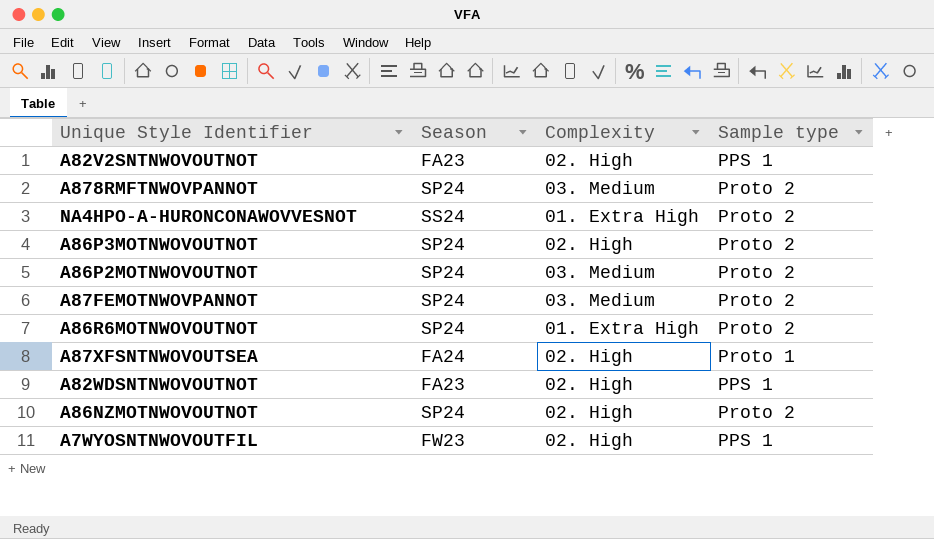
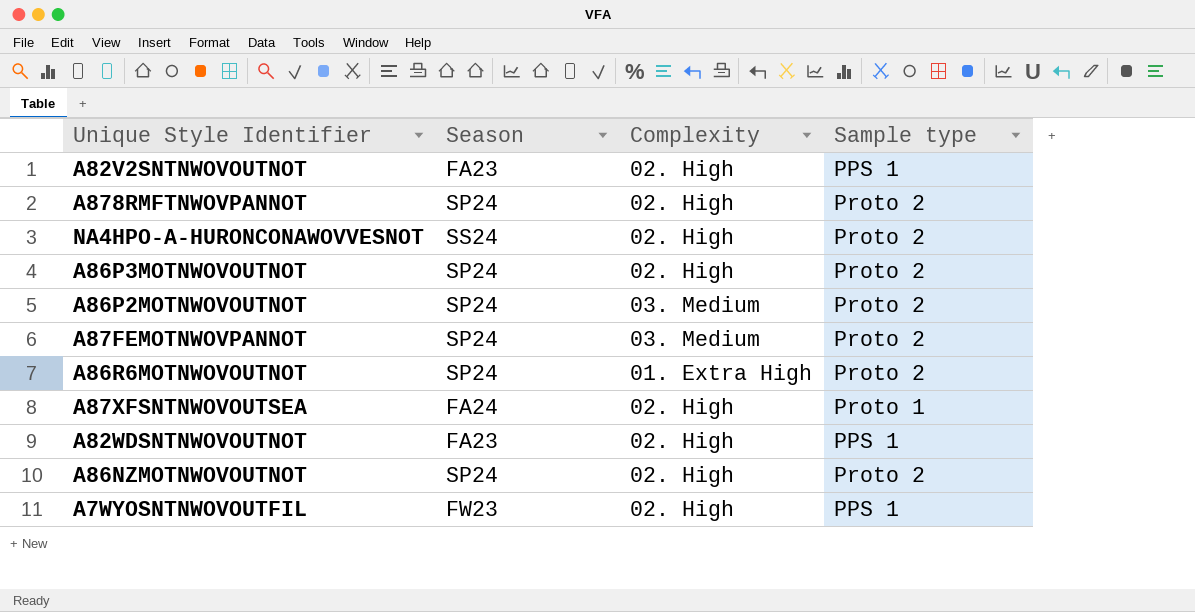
A878RMFTNWOVPANNOT | Complexity: 03. Medium -> 02. High
NA4HPO-A-HURONCONAWOVVESNOT | Complexity: 01. Extra High -> 02. High

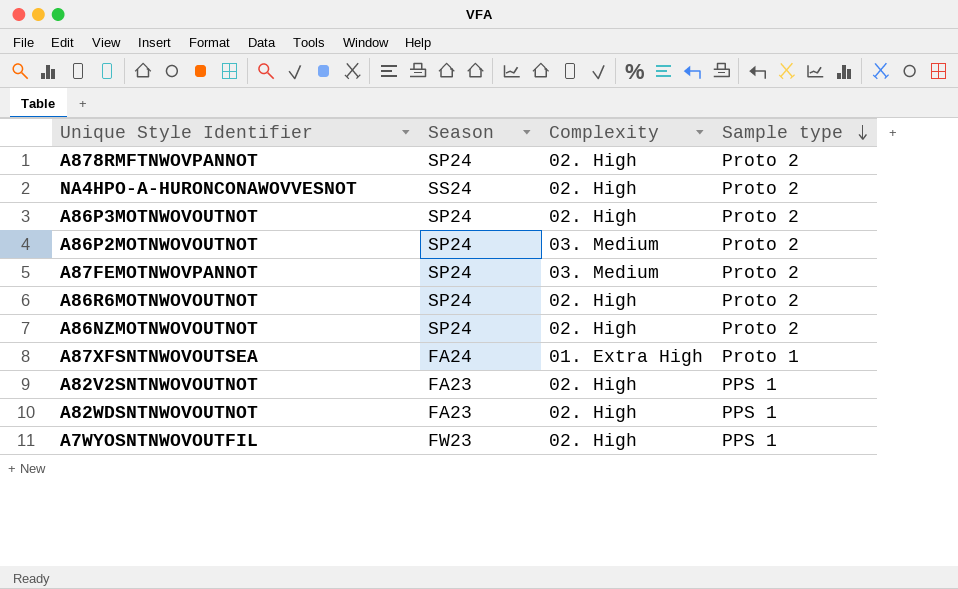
row order: none -> Sample type descending
A86R6MOTNWOVOUTNOT | Complexity: 01. Extra High -> 02. High
A87XFSNTNWOVOUTSEA | Complexity: 02. High -> 01. Extra High

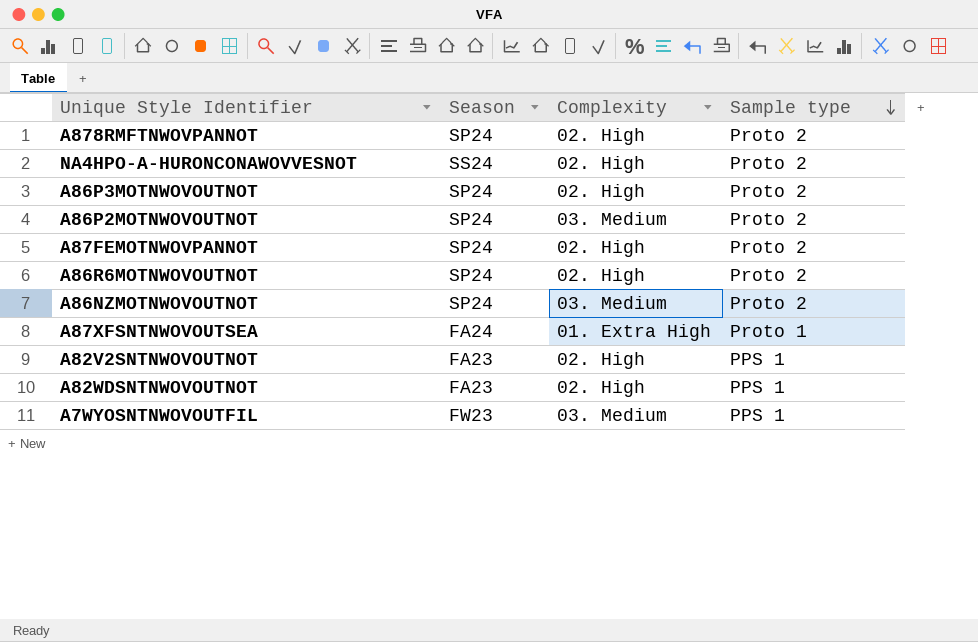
A87FEMOTNWOVPANNOT | Complexity: 03. Medium -> 02. High
A86NZMOTNWOVOUTNOT | Complexity: 02. High -> 03. Medium
A7WYOSNTNWOVOUTFIL | Complexity: 02. High -> 03. Medium

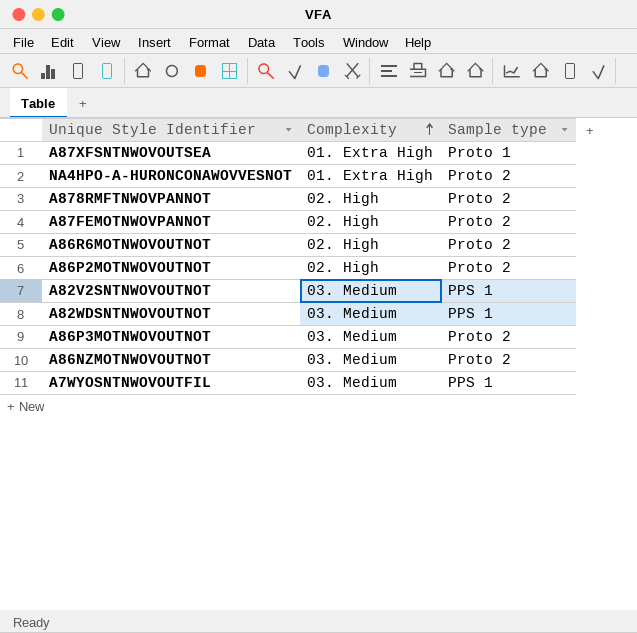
row order: Sample type descending -> Complexity ascending
column Season | position: 2 -> none
NA4HPO-A-HURONCONAWOVVESNOT | Complexity: 02. High -> 01. Extra High
A86P2MOTNWOVOUTNOT | Complexity: 03. Medium -> 02. High
A82V2SNTNWOVOUTNOT | Complexity: 02. High -> 03. Medium
A82WDSNTNWOVOUTNOT | Complexity: 02. High -> 03. Medium
A86P3MOTNWOVOUTNOT | Complexity: 02. High -> 03. Medium

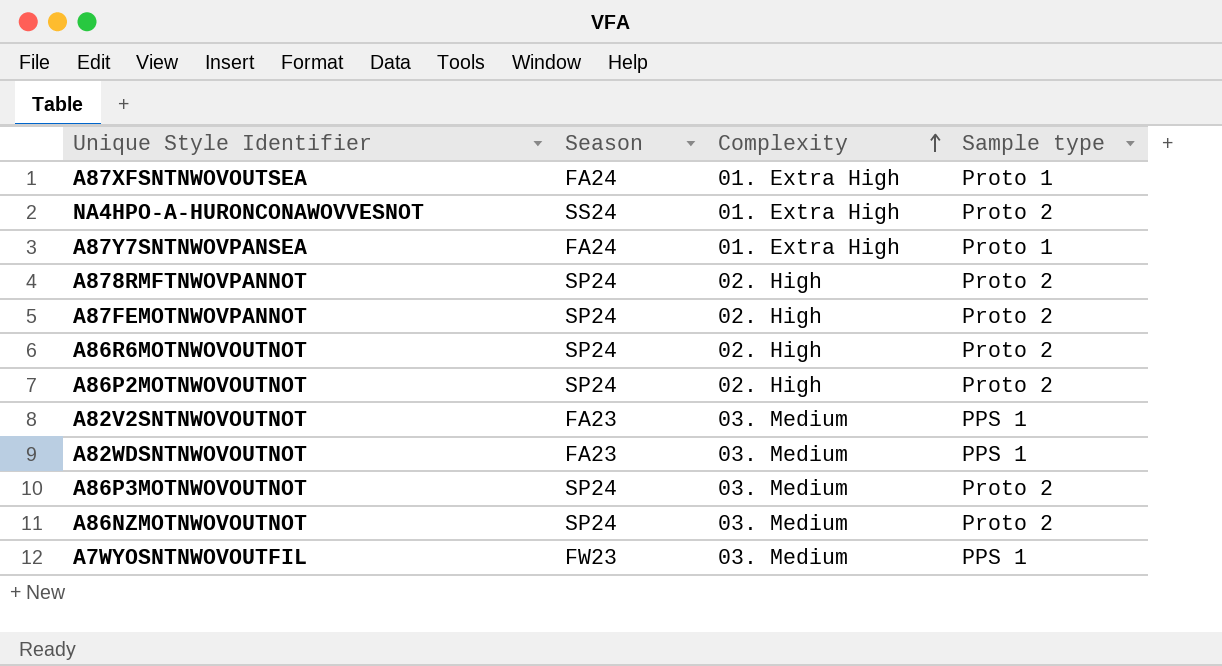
column Season | position: none -> 2
row A87Y7SNTNWOVPANSEA: none -> FA24 | 01. Extra High | Proto 1

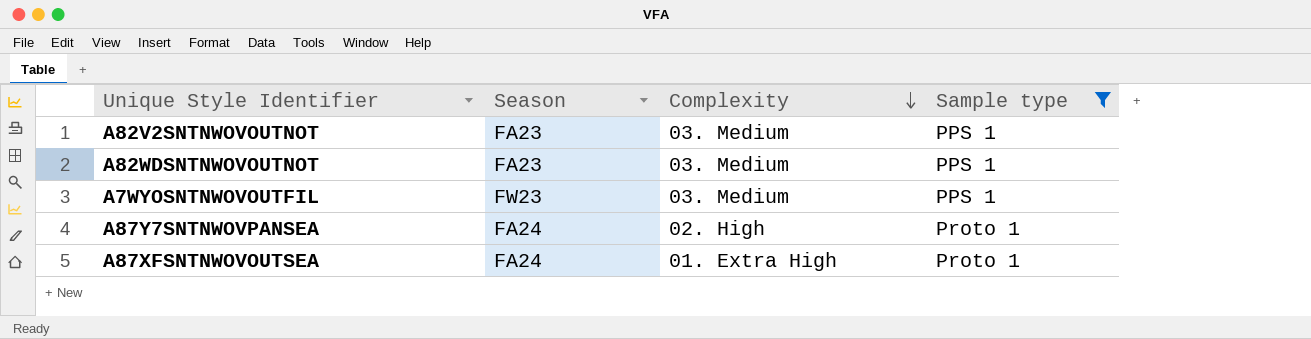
filter: none -> Sample type != Proto 2
row order: Complexity ascending -> Complexity descending
A87Y7SNTNWOVPANSEA | Complexity: 01. Extra High -> 02. High

